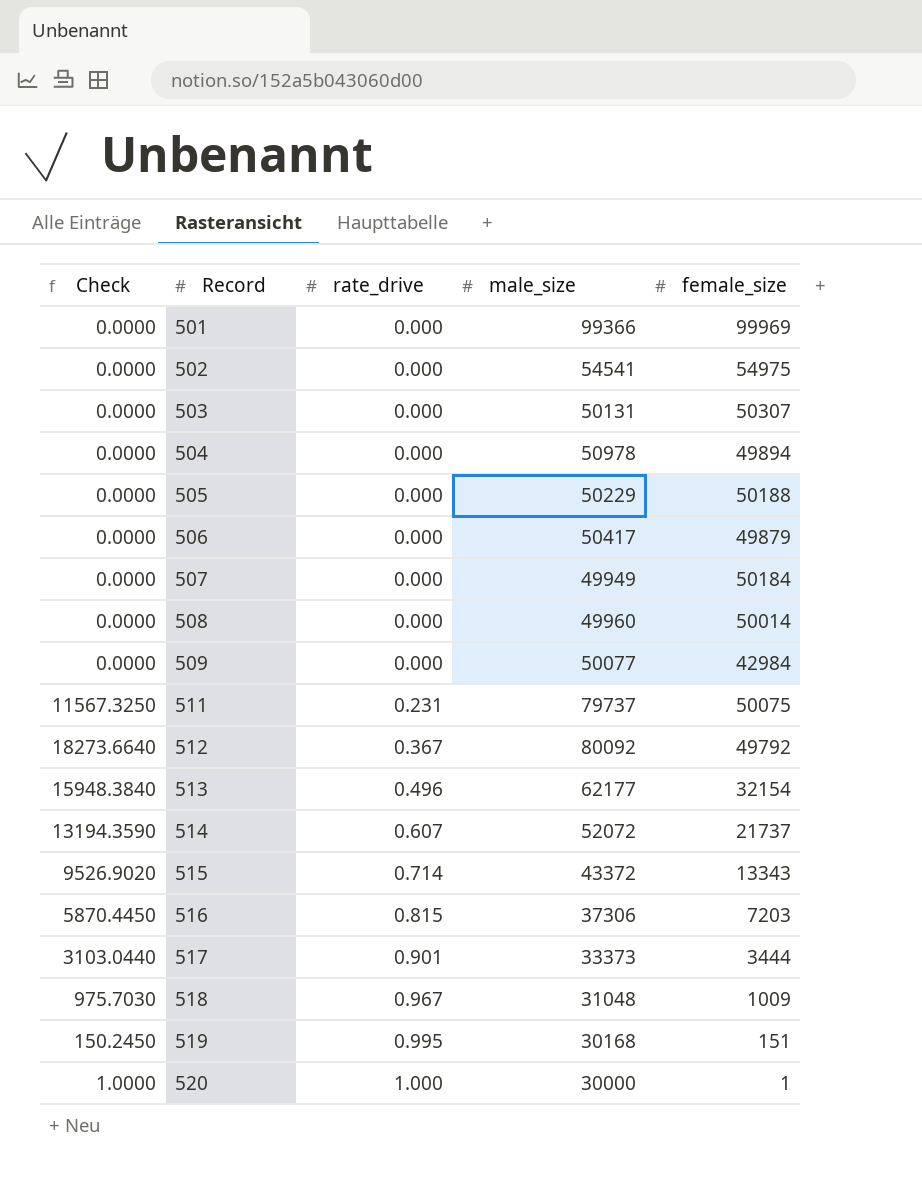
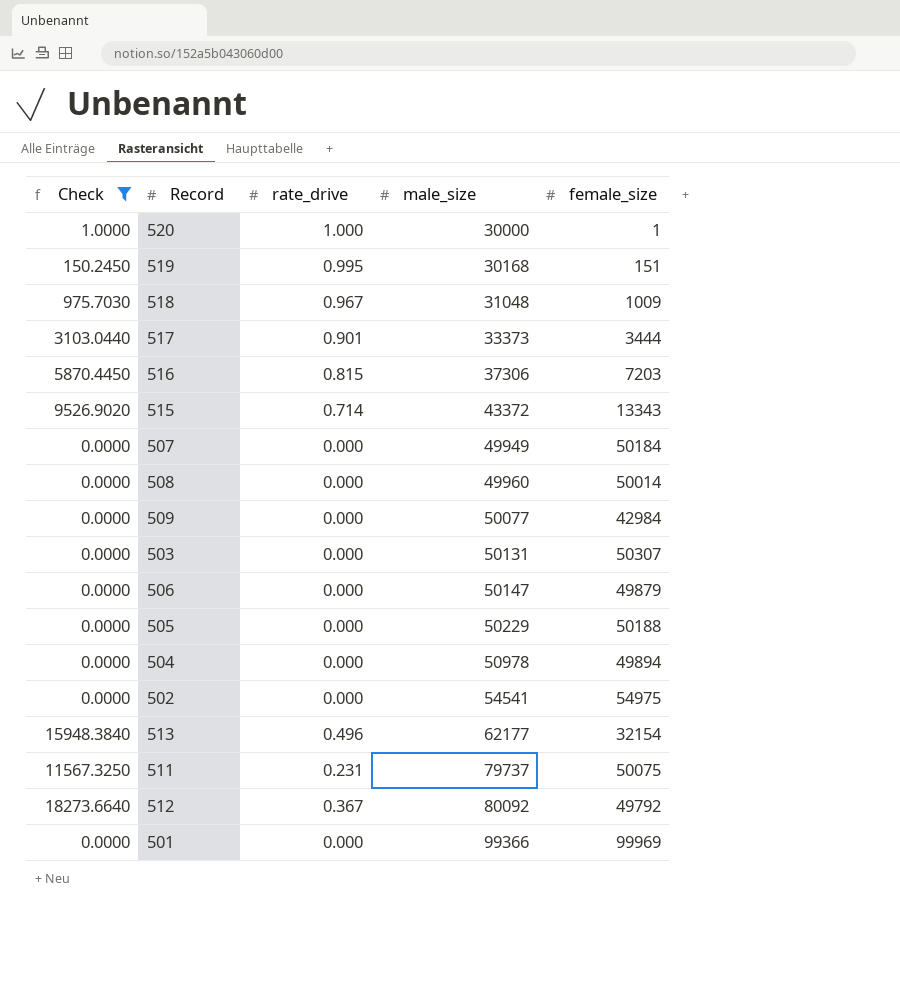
filter: none -> Check != 13194.3590
row order: Record ascending -> male_size ascending
506 | male_size: 50417 -> 50147

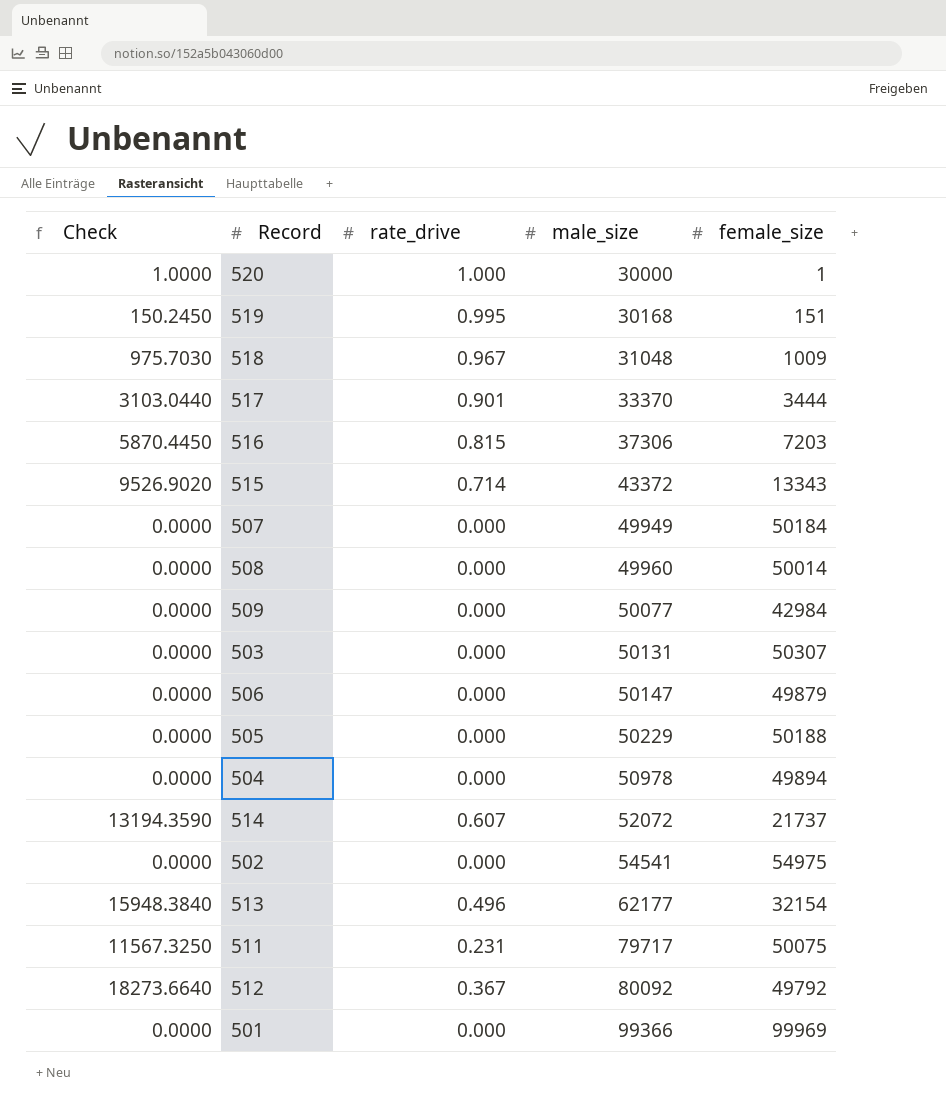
filter: Check != 13194.3590 -> none
517 | male_size: 33373 -> 33370
511 | male_size: 79737 -> 79717

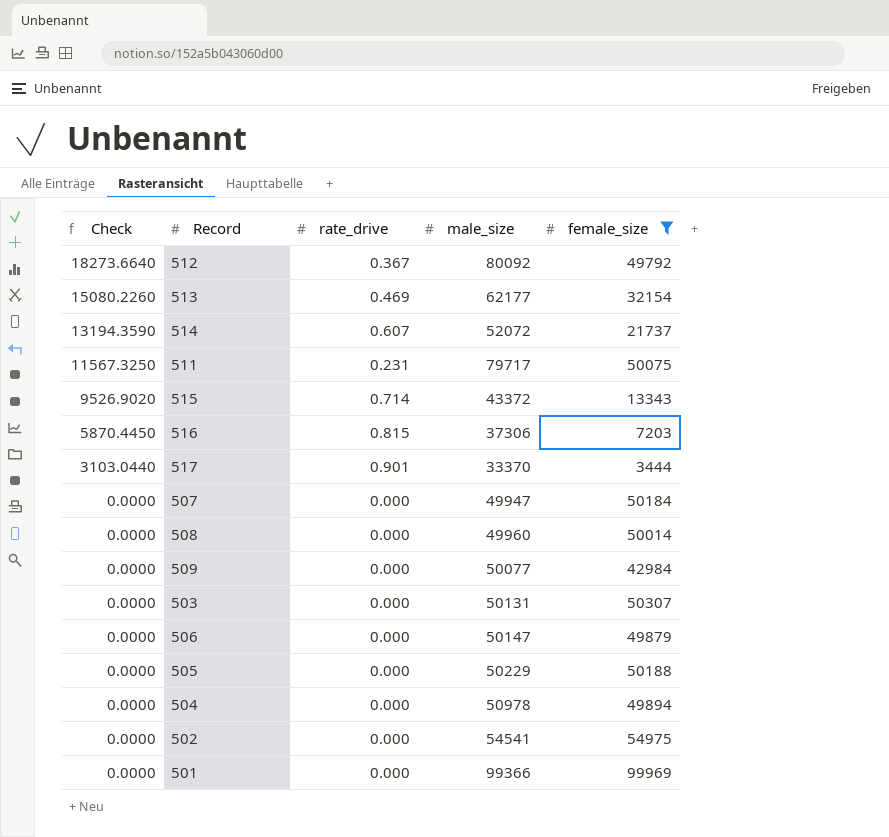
filter: none -> female_size >= 3444
row order: male_size ascending -> Check descending
513 | Check: 15948.3840 -> 15080.2260
513 | rate_drive: 0.496 -> 0.469
507 | male_size: 49949 -> 49947

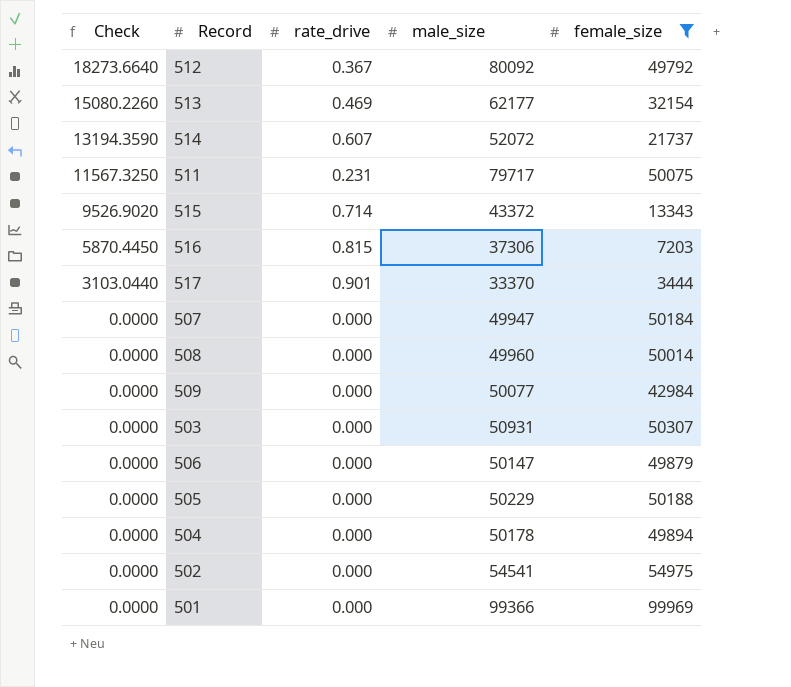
503 | male_size: 50131 -> 50931
504 | male_size: 50978 -> 50178

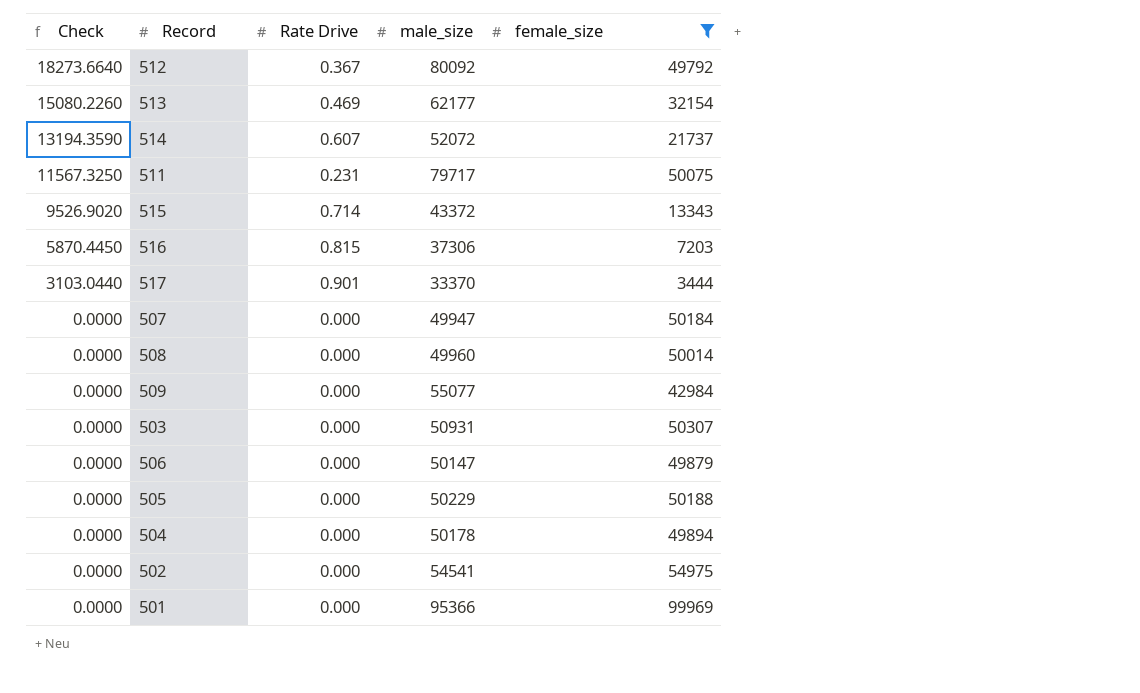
column name: rate_drive -> Rate Drive
509 | male_size: 50077 -> 55077
501 | male_size: 99366 -> 95366

